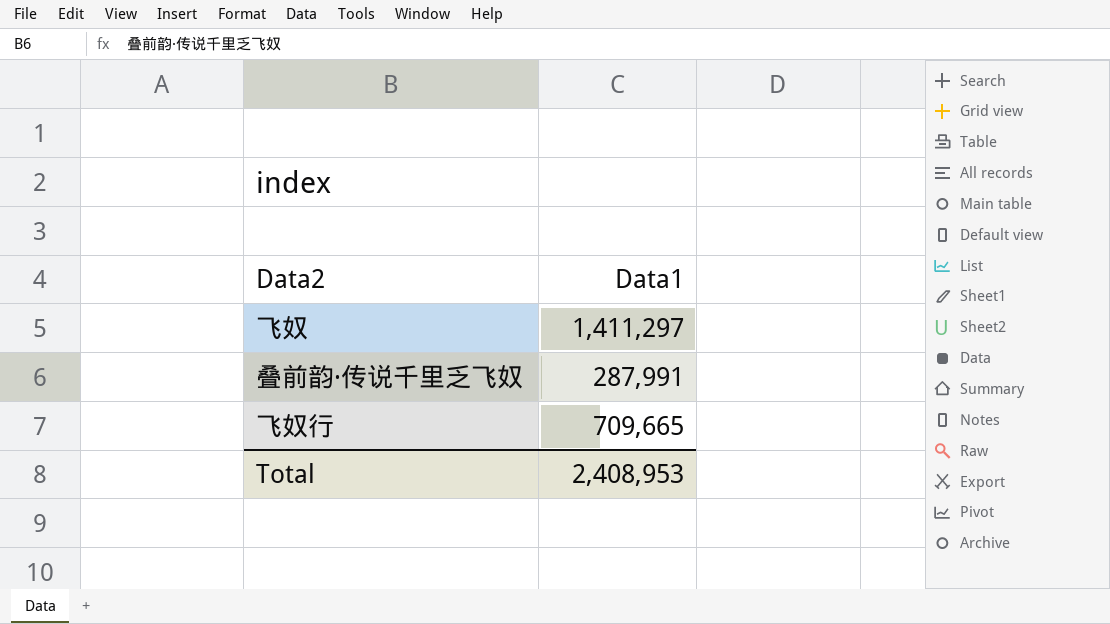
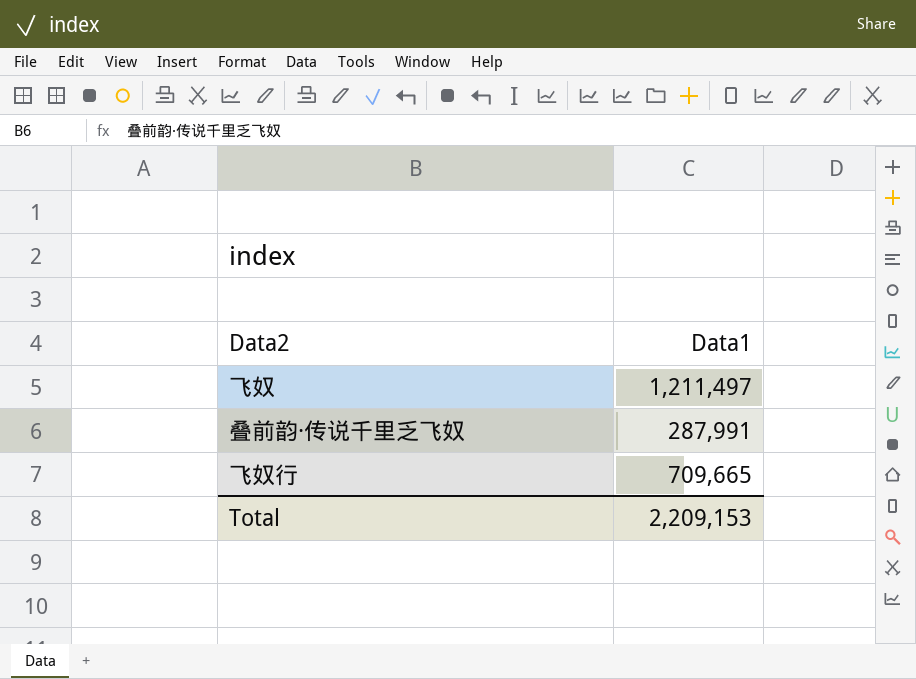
飞奴 | Data1: 1,411,297 -> 1,211,497
Total | Data1: 2,408,953 -> 2,209,153

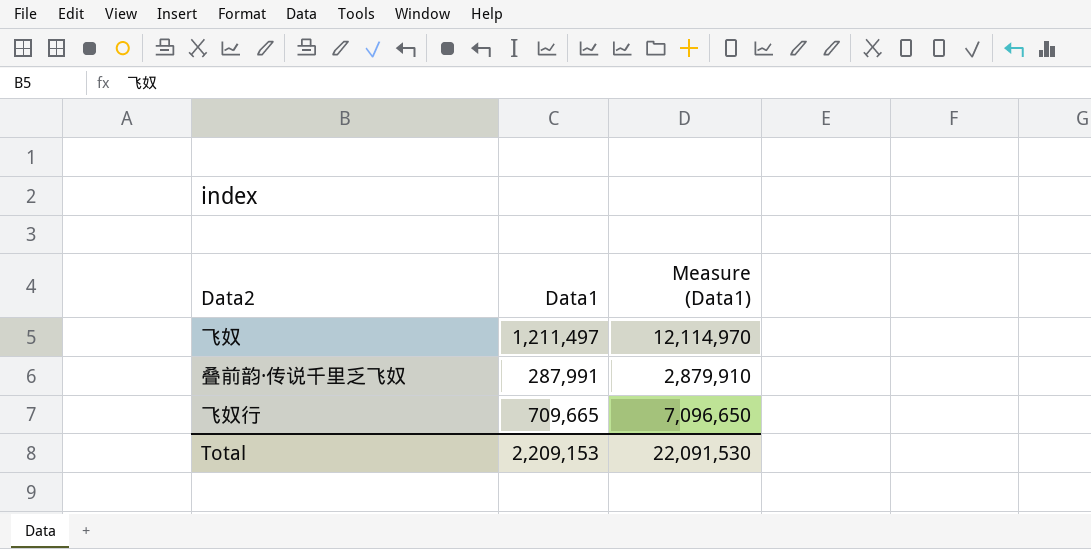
column Measure (Data1) | formula: none -> [Data1] * 10

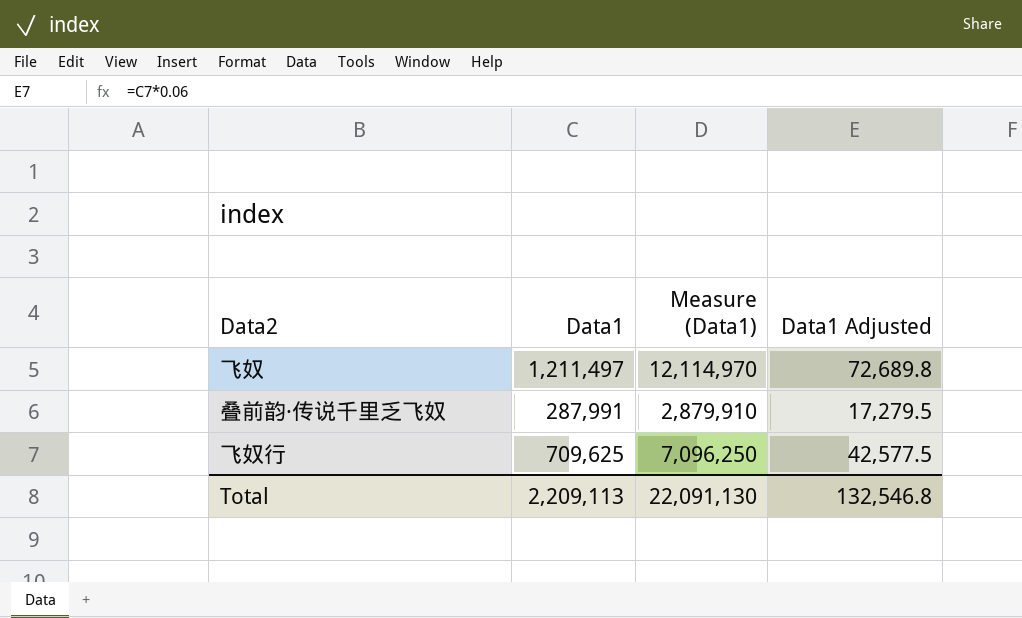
column Data1 Adjusted | formula: none -> [Data1] * 0.06
飞奴行 | Data1: 709,665 -> 709,625
飞奴行 | Measure (Data1): 7,096,650 -> 7,096,250
Total | Data1: 2,209,153 -> 2,209,113
Total | Measure (Data1): 22,091,530 -> 22,091,130

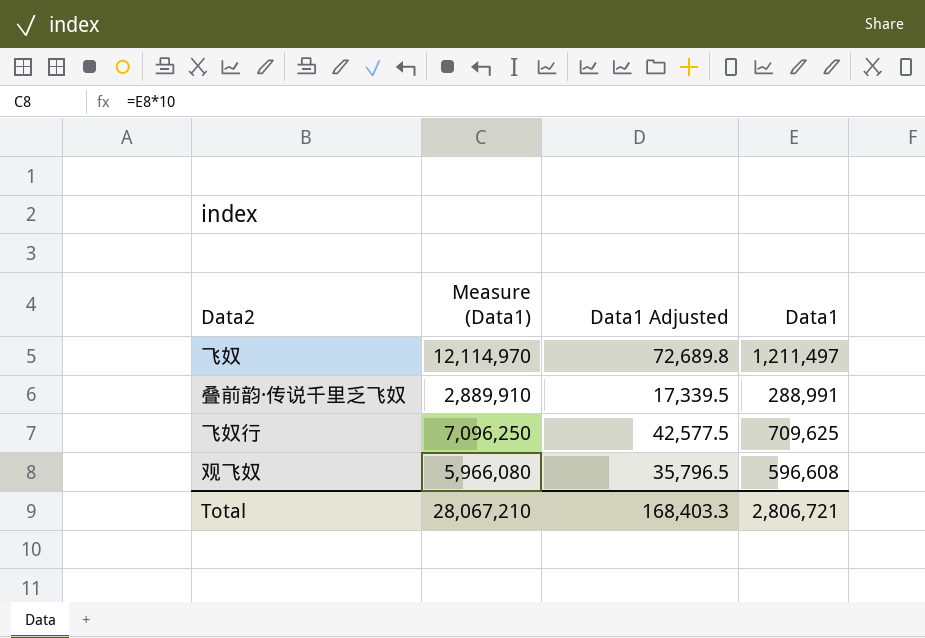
column Data1 | position: 2 -> 4
叠前韵·传说千里乏飞奴 | Measure (Data1): 2,879,910 -> 2,889,910
叠前韵·传说千里乏飞奴 | Data1 Adjusted: 17,279.5 -> 17,339.5
叠前韵·传说千里乏飞奴 | Data1: 287,991 -> 288,991
row 观飞奴: none -> 5,966,080 | 35,796.5 | 596,608
Total | Measure (Data1): 22,091,130 -> 28,067,210
Total | Data1 Adjusted: 132,546.8 -> 168,403.3
Total | Data1: 2,209,113 -> 2,806,721

